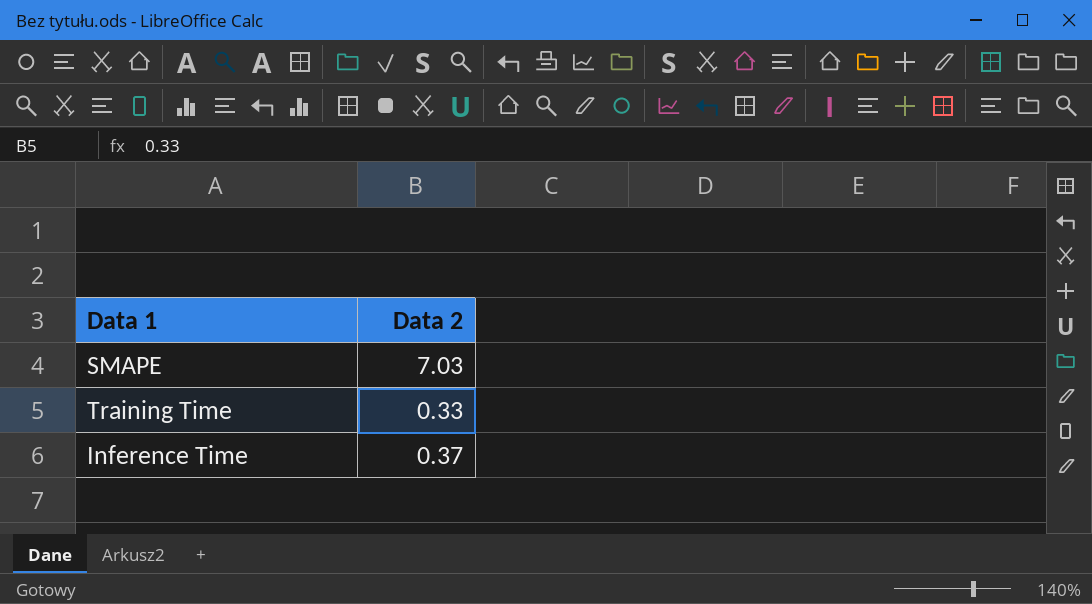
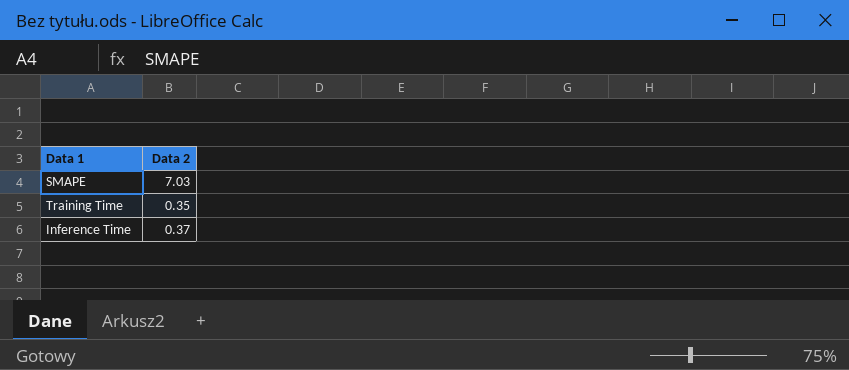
Training Time | Data 2: 0.33 -> 0.35

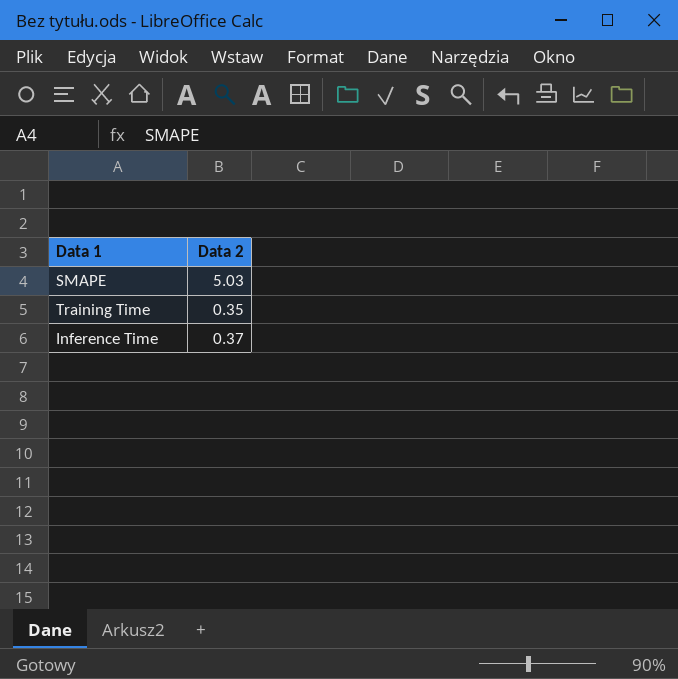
SMAPE | Data 2: 7.03 -> 5.03

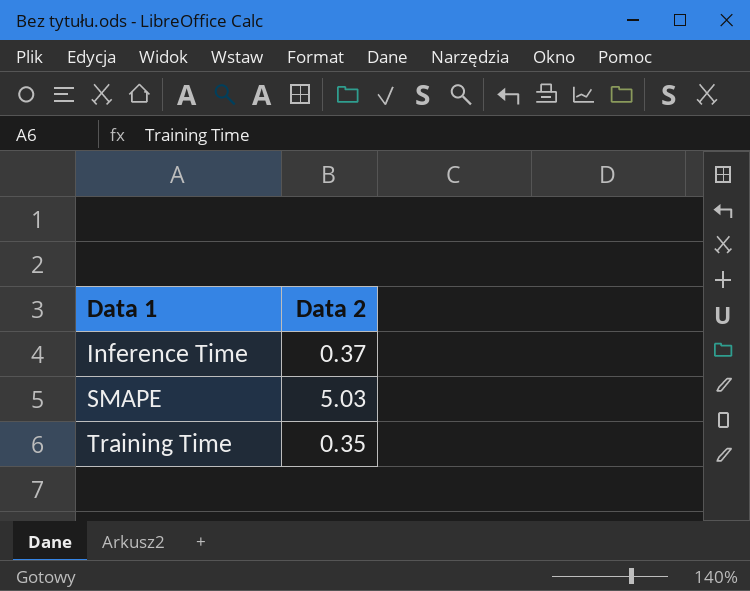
row order: none -> Data 1 ascending

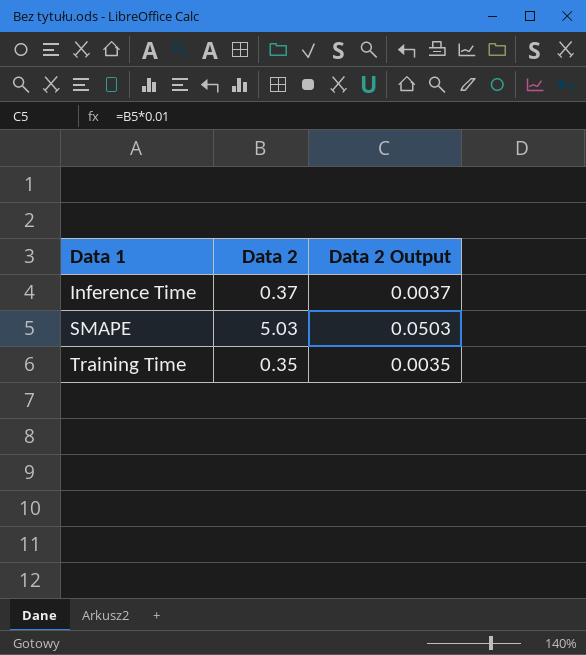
column Data 2 Output | formula: none -> [Data 2] * 0.01

